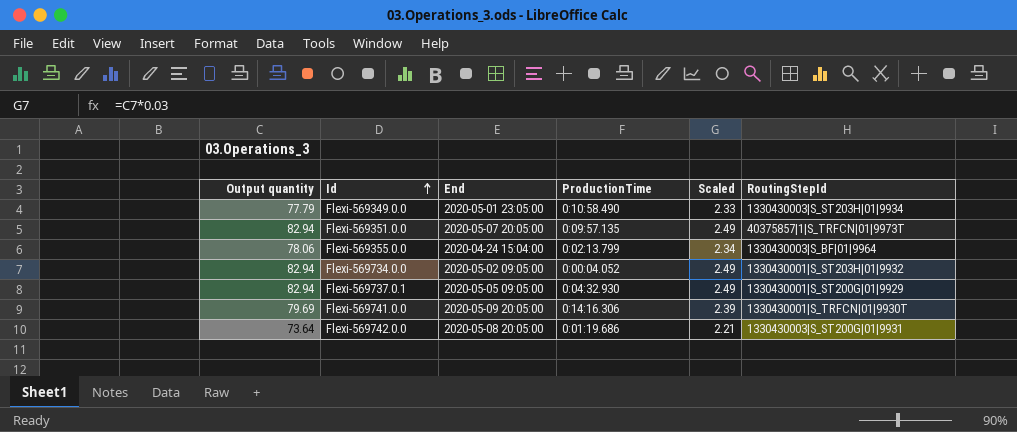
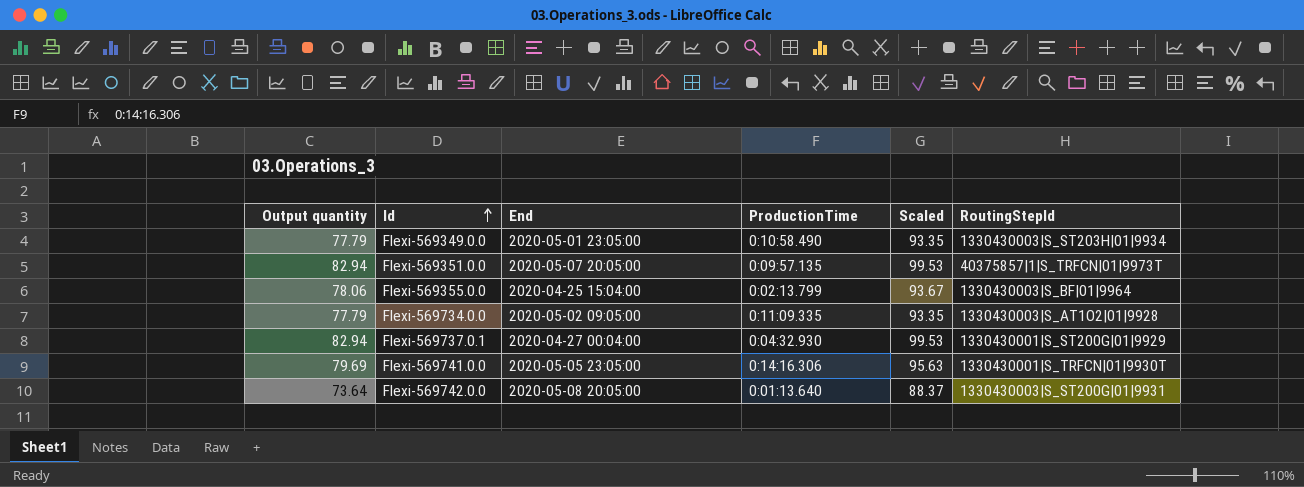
column Scaled | formula: [Output quantity] * 0.03 -> [Output quantity] * 1.2
Flexi-569355.0.0 | End: 2020-04-24 15:04:00 -> 2020-04-25 15:04:00
Flexi-569734.0.0 | Output quantity: 82.94 -> 77.79
Flexi-569734.0.0 | ProductionTime: 0:00:04.052 -> 0:11:09.335
Flexi-569734.0.0 | RoutingStepId: 1330430001|S_ST203H|01|9932 -> 1330430003|S_AT1O2|01|9928
Flexi-569737.0.1 | End: 2020-05-05 09:05:00 -> 2020-04-27 00:04:00
Flexi-569741.0.0 | End: 2020-05-09 20:05:00 -> 2020-05-05 23:05:00
Flexi-569742.0.0 | ProductionTime: 0:01:19.686 -> 0:01:13.640

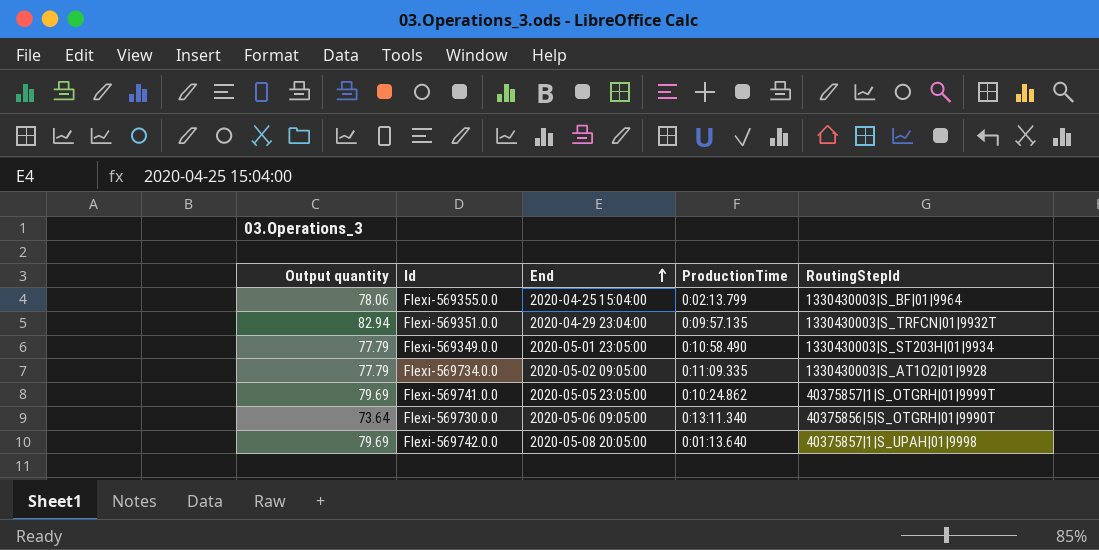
row order: Id ascending -> End ascending
column Scaled | formula: [Output quantity] * 1.2 -> none
row Flexi-569737.0.1: 82.94 | 2020-04-27 00:04:00 | 0:04:32.930 | 99.53 | 1330430001|S_ST200G|01|9929 -> none
Flexi-569351.0.0 | End: 2020-05-07 20:05:00 -> 2020-04-29 23:04:00
Flexi-569351.0.0 | RoutingStepId: 40375857|1|S_TRFCN|01|9973T -> 1330430003|S_TRFCN|01|9932T
Flexi-569741.0.0 | ProductionTime: 0:14:16.306 -> 0:10:24.862
Flexi-569741.0.0 | RoutingStepId: 1330430001|S_TRFCN|01|9930T -> 40375857|1|S_OTGRH|01|9999T
row Flexi-569730.0.0: none -> 73.64 | 2020-05-06 09:05:00 | 0:13:11.340 | 40375856|5|S_OTGRH|01|9990T
Flexi-569742.0.0 | Output quantity: 73.64 -> 79.69
Flexi-569742.0.0 | RoutingStepId: 1330430003|S_ST200G|01|9931 -> 40375857|1|S_UPAH|01|9998

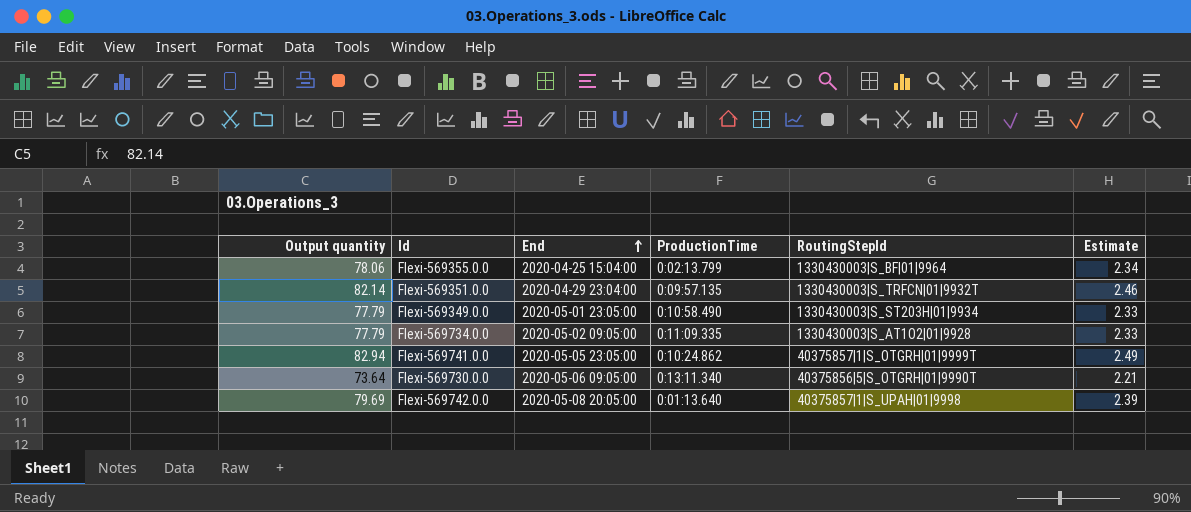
column Estimate | formula: none -> [Output quantity] * 0.03
Flexi-569351.0.0 | Output quantity: 82.94 -> 82.14
Flexi-569741.0.0 | Output quantity: 79.69 -> 82.94

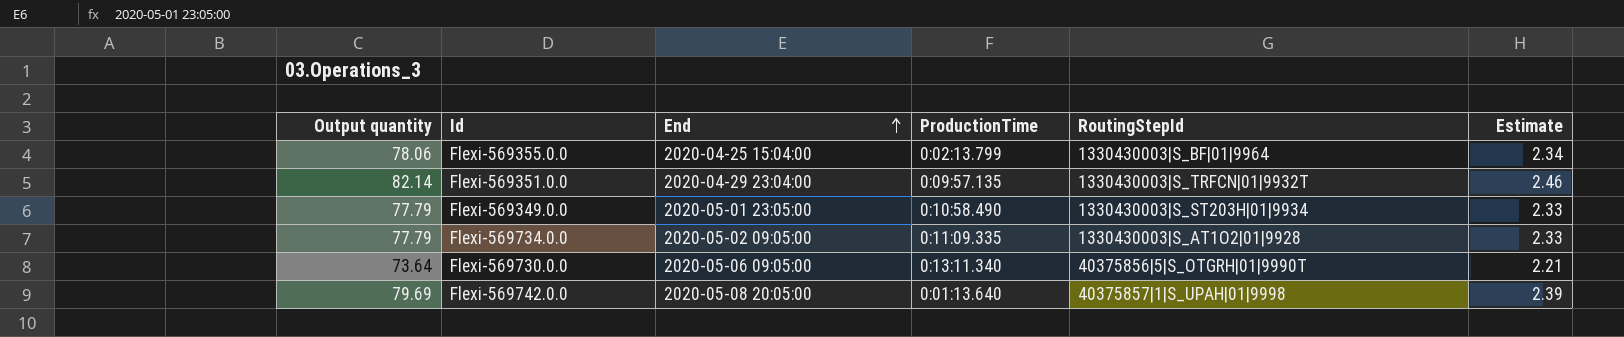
row Flexi-569741.0.0: 82.94 | 2020-05-05 23:05:00 | 0:10:24.862 | 40375857|1|S_OTGRH|01|9999T | 2.49 -> none

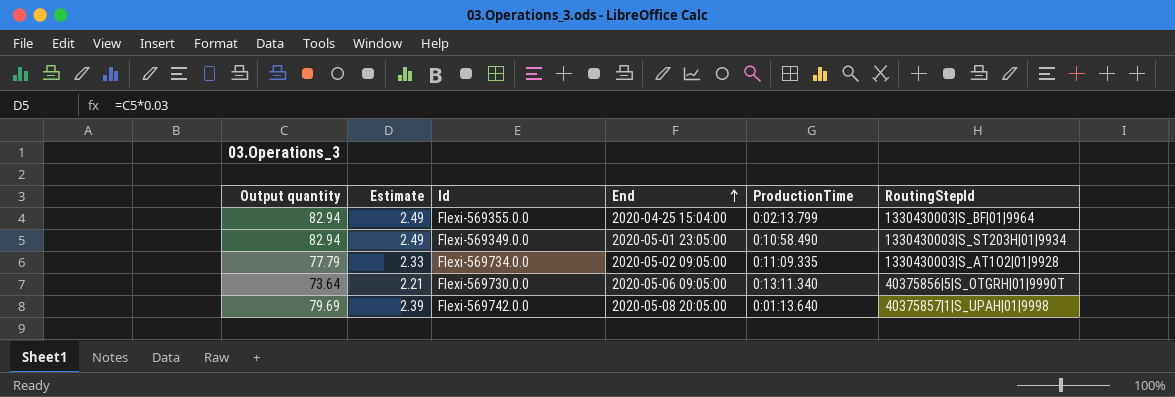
column Estimate | position: 6 -> 2
row Flexi-569351.0.0: 82.14 | 2020-04-29 23:04:00 | 0:09:57.135 | 1330430003|S_TRFCN|01|9932T | 2.46 -> none
Flexi-569355.0.0 | Output quantity: 78.06 -> 82.94
Flexi-569355.0.0 | Estimate: 2.34 -> 2.49
Flexi-569349.0.0 | Output quantity: 77.79 -> 82.94
Flexi-569349.0.0 | Estimate: 2.33 -> 2.49

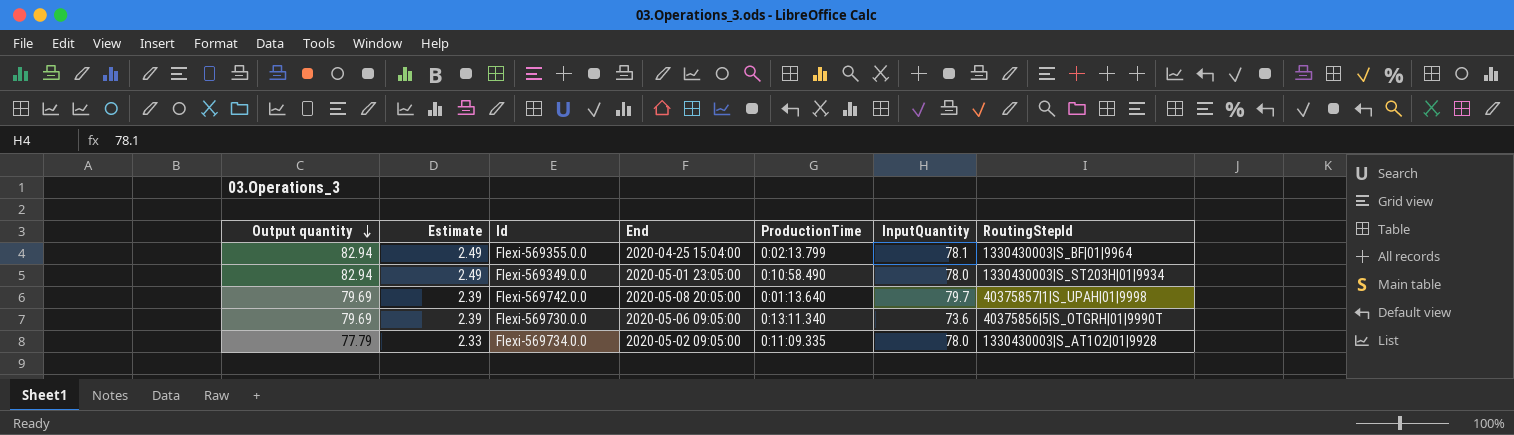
row order: End ascending -> Output quantity descending
column InputQuantity | position: none -> 6
Flexi-569730.0.0 | Output quantity: 73.64 -> 79.69
Flexi-569730.0.0 | Estimate: 2.21 -> 2.39

